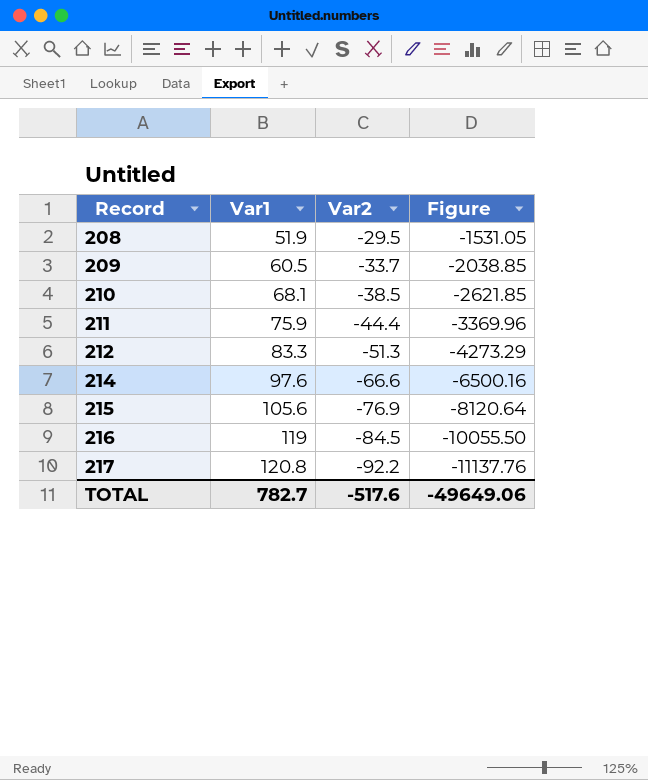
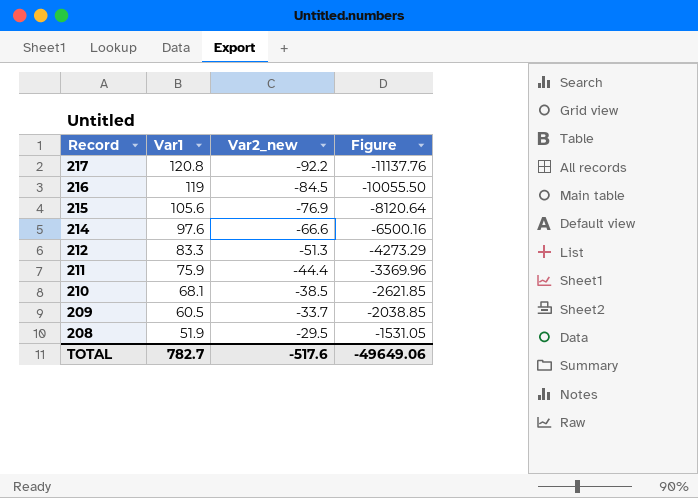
row order: Record ascending -> Record descending
column name: Var2 -> Var2_new

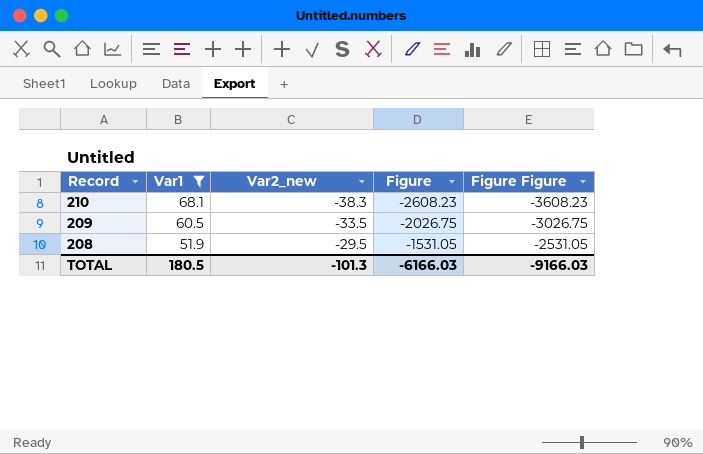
filter: none -> Var1 <= 68.1
column Figure Figure | formula: none -> [Figure] - 1000
210 | Var2_new: -38.5 -> -38.3
210 | Figure: -2621.85 -> -2608.23
209 | Var2_new: -33.7 -> -33.5
209 | Figure: -2038.85 -> -2026.75
TOTAL | Var1: 782.7 -> 180.5
TOTAL | Var2_new: -517.6 -> -101.3
TOTAL | Figure: -49649.06 -> -6166.03

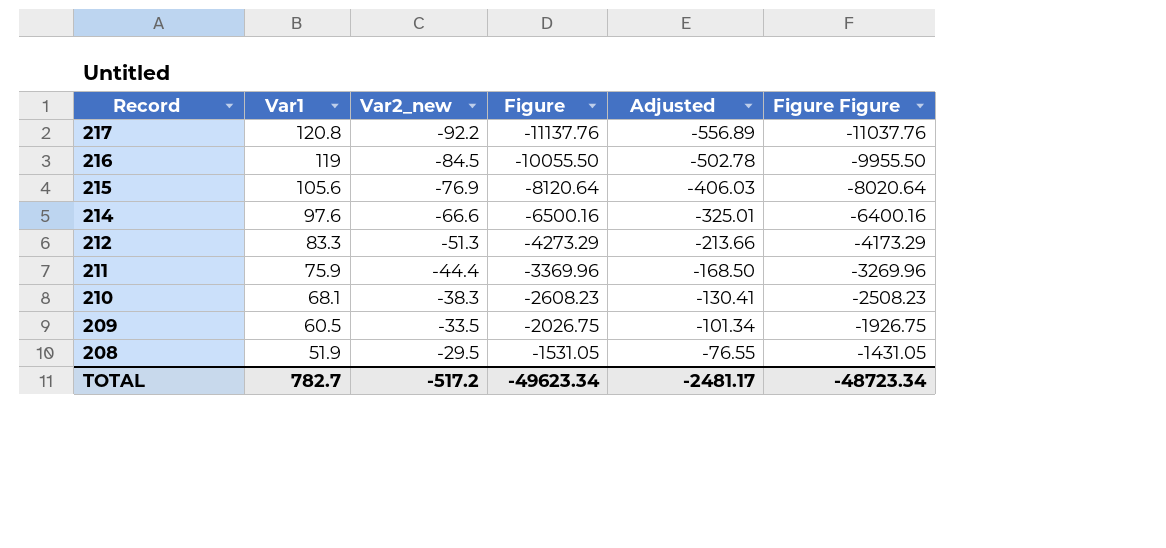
filter: Var1 <= 68.1 -> none
column Adjusted | formula: none -> [Figure] * 0.05
column Figure Figure | formula: [Figure] - 1000 -> [Figure] + 100
TOTAL | Var1: 180.5 -> 782.7
TOTAL | Var2_new: -101.3 -> -517.2
TOTAL | Figure: -6166.03 -> -49623.34
TOTAL | Figure Figure: -9166.03 -> -48723.34

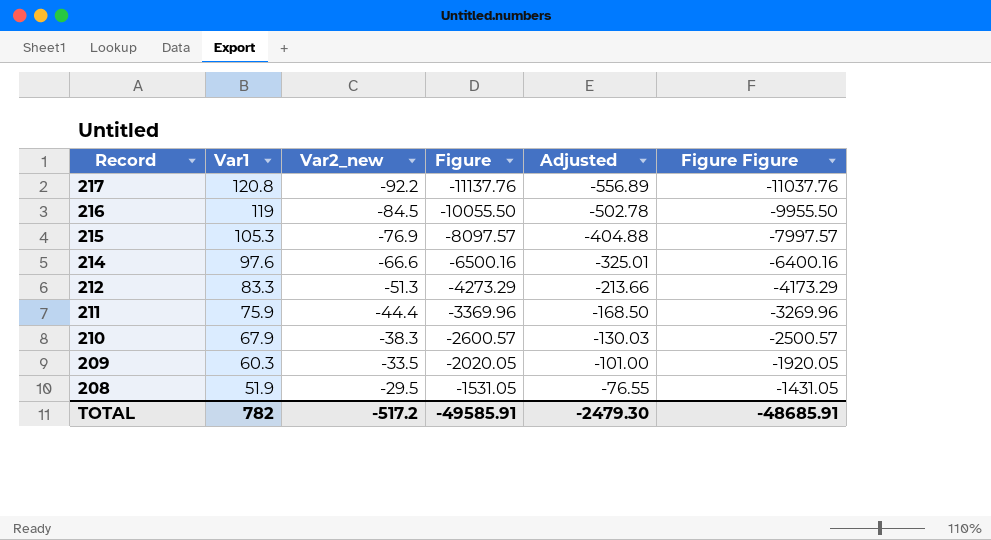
215 | Var1: 105.6 -> 105.3
215 | Figure: -8120.64 -> -8097.57
215 | Adjusted: -406.03 -> -404.88
215 | Figure Figure: -8020.64 -> -7997.57
210 | Var1: 68.1 -> 67.9
210 | Figure: -2608.23 -> -2600.57
210 | Adjusted: -130.41 -> -130.03
210 | Figure Figure: -2508.23 -> -2500.57
209 | Var1: 60.5 -> 60.3
209 | Figure: -2026.75 -> -2020.05
209 | Adjusted: -101.34 -> -101.00
209 | Figure Figure: -1926.75 -> -1920.05
TOTAL | Var1: 782.7 -> 782
TOTAL | Figure: -49623.34 -> -49585.91
TOTAL | Adjusted: -2481.17 -> -2479.30
TOTAL | Figure Figure: -48723.34 -> -48685.91

